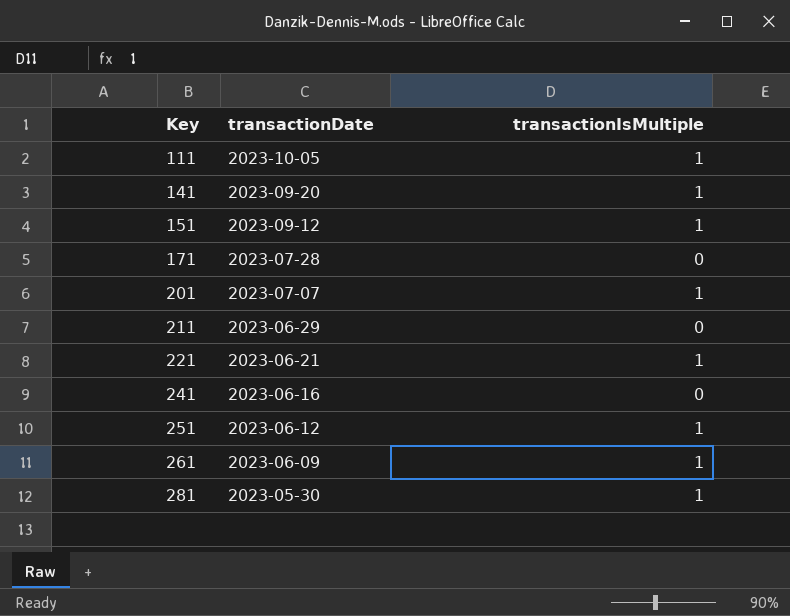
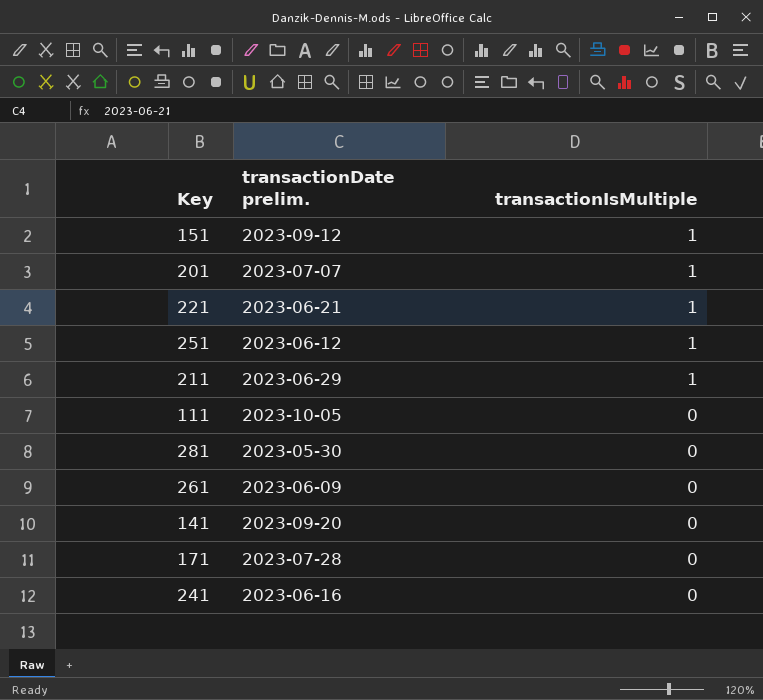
row order: Key ascending -> transactionIsMultiple descending
column name: transactionDate -> transactionDate prelim.
211 | transactionIsMultiple: 0 -> 1
111 | transactionIsMultiple: 1 -> 0
281 | transactionIsMultiple: 1 -> 0
261 | transactionIsMultiple: 1 -> 0
141 | transactionIsMultiple: 1 -> 0

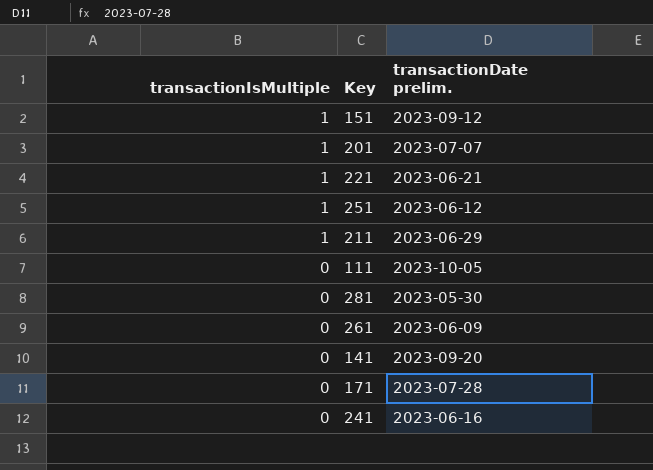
column transactionIsMultiple | position: 3 -> 1

